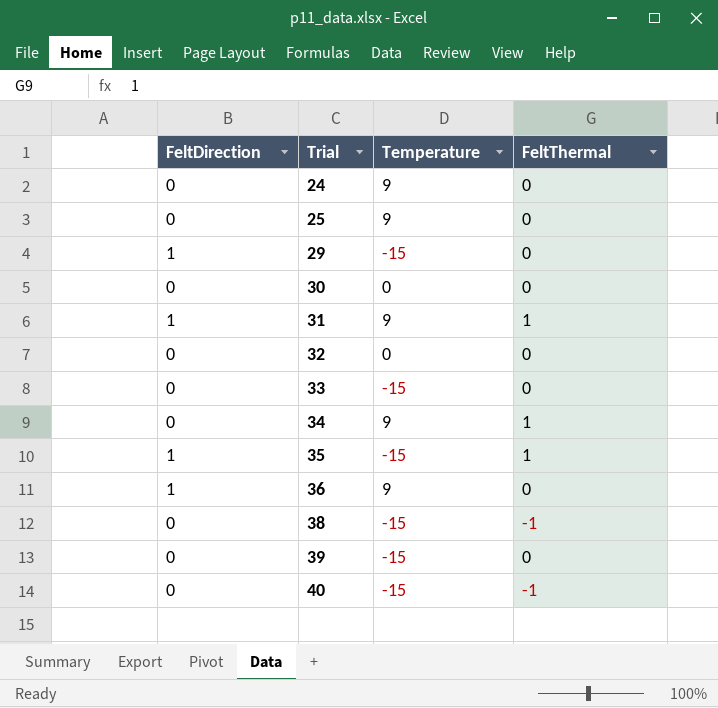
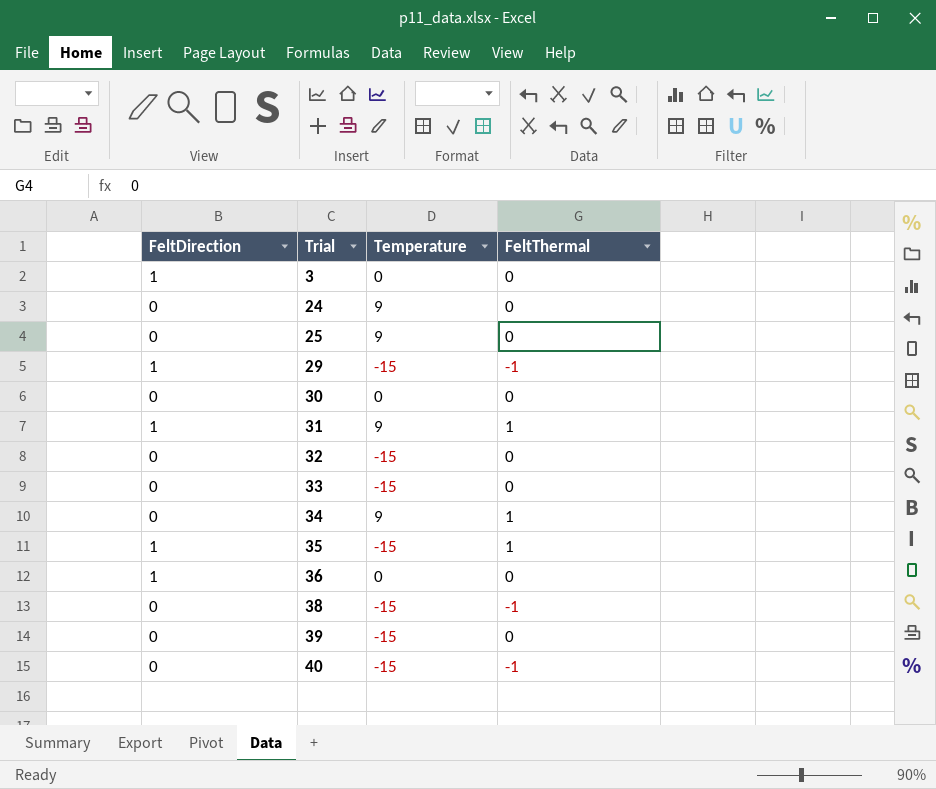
row 3: none -> 1 | 0 | 0
29 | FeltThermal: 0 -> -1
32 | Temperature: 0 -> -15
36 | Temperature: 9 -> 0

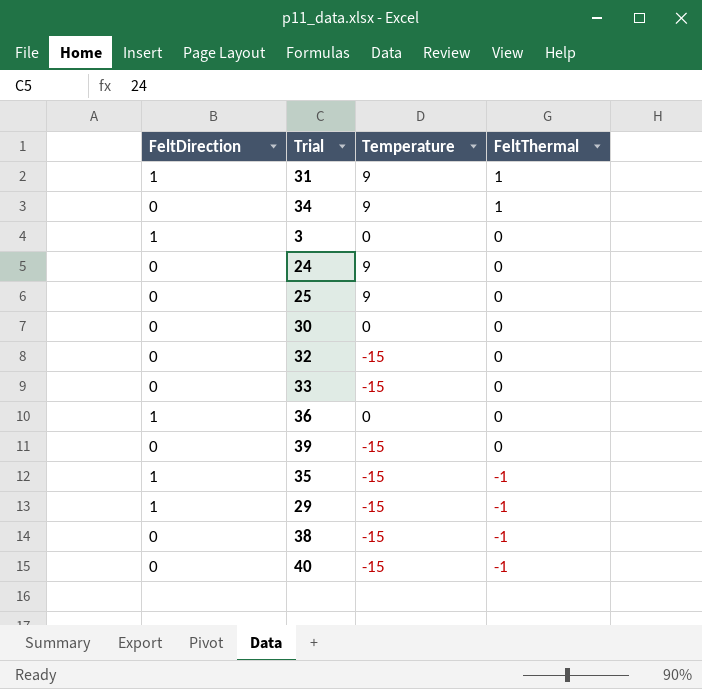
row order: Trial ascending -> FeltThermal descending
35 | FeltThermal: 1 -> -1

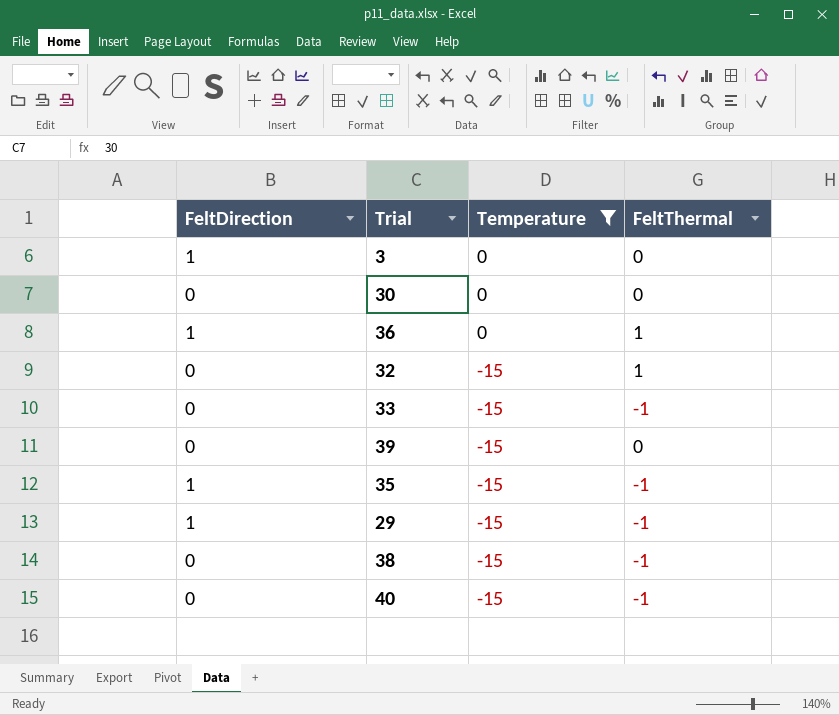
filter: none -> Temperature != 9
row order: FeltThermal descending -> Temperature descending
36 | FeltThermal: 0 -> 1
32 | FeltThermal: 0 -> 1
33 | FeltThermal: 0 -> -1

